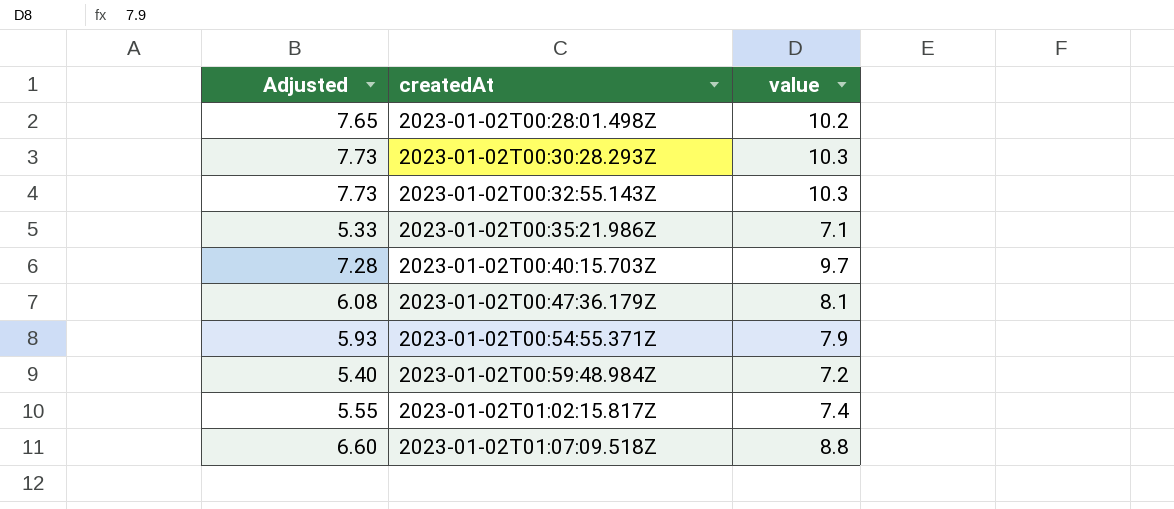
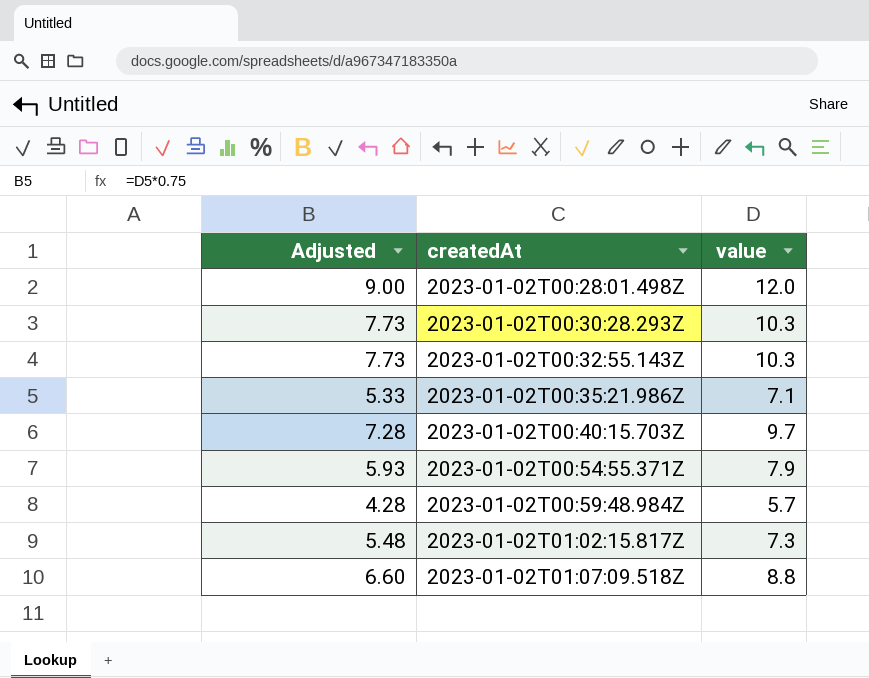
row 2023-01-02T00:47:36.179Z: 6.08 | 8.1 -> none
2023-01-02T00:28:01.498Z | Adjusted: 7.65 -> 9.00
2023-01-02T00:28:01.498Z | value: 10.2 -> 12.0
2023-01-02T00:59:48.984Z | Adjusted: 5.40 -> 4.28
2023-01-02T00:59:48.984Z | value: 7.2 -> 5.7
2023-01-02T01:02:15.817Z | Adjusted: 5.55 -> 5.48
2023-01-02T01:02:15.817Z | value: 7.4 -> 7.3

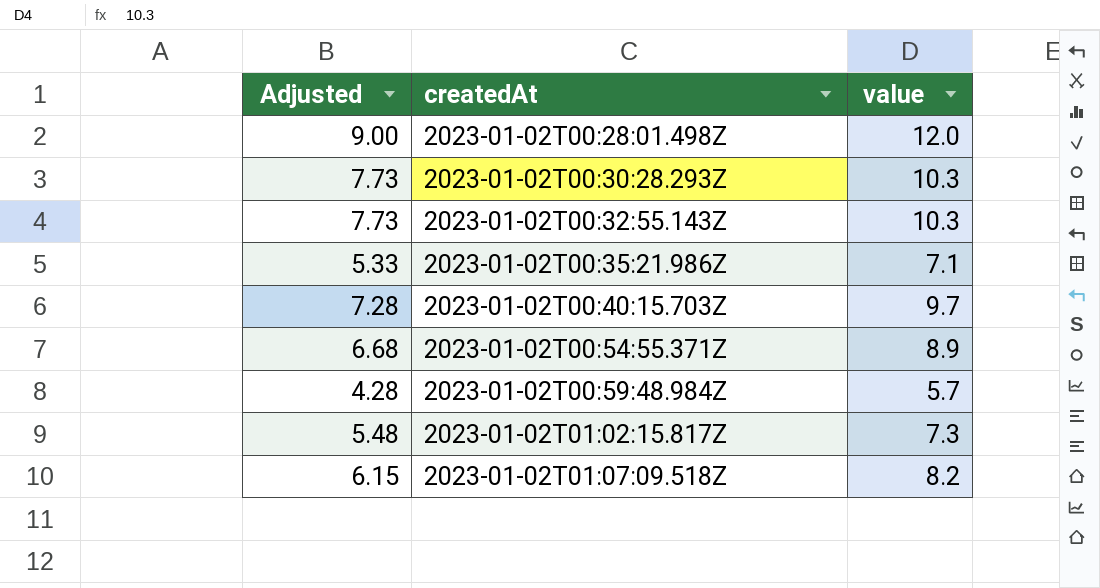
2023-01-02T00:54:55.371Z | Adjusted: 5.93 -> 6.68
2023-01-02T00:54:55.371Z | value: 7.9 -> 8.9
2023-01-02T01:07:09.518Z | Adjusted: 6.60 -> 6.15
2023-01-02T01:07:09.518Z | value: 8.8 -> 8.2

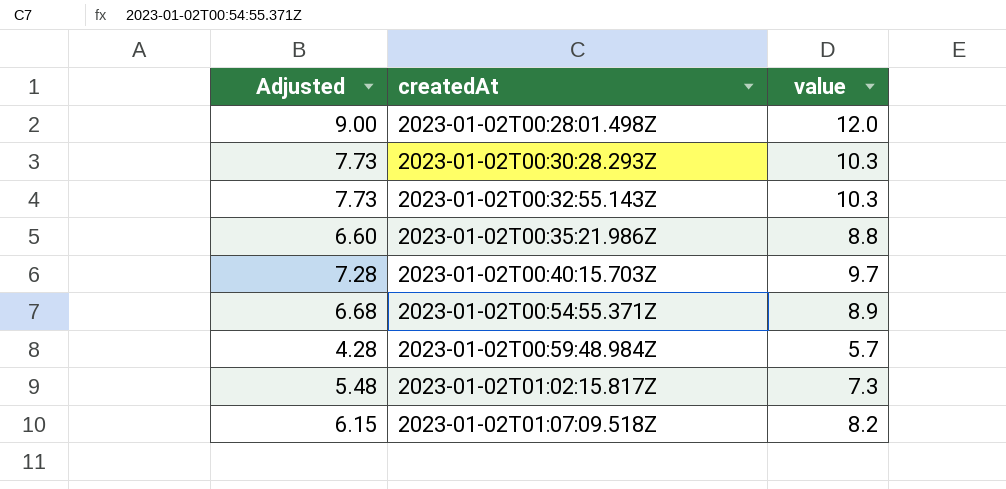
2023-01-02T00:35:21.986Z | Adjusted: 5.33 -> 6.60
2023-01-02T00:35:21.986Z | value: 7.1 -> 8.8

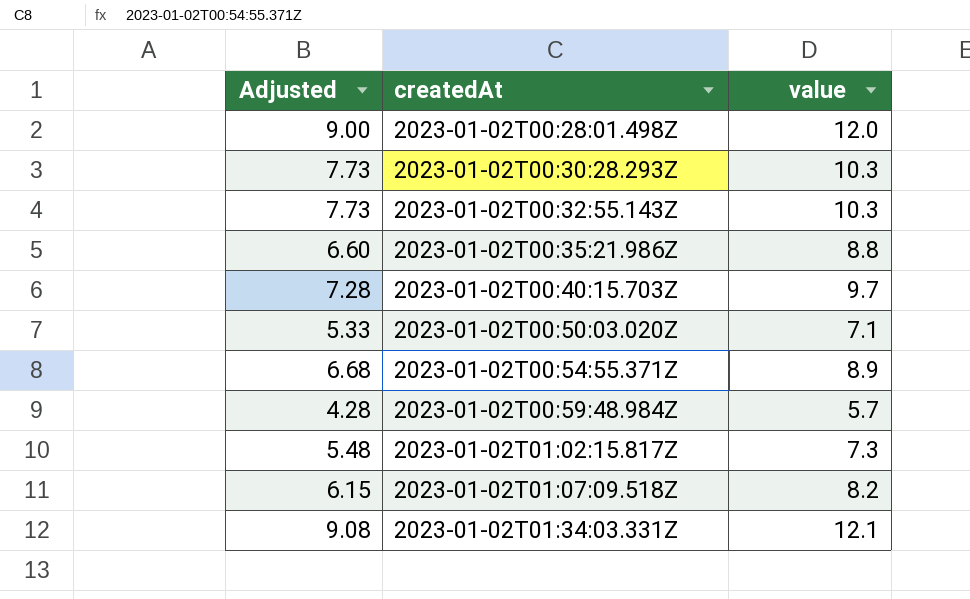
row 2023-01-02T00:50:03.020Z: none -> 5.33 | 7.1
row 2023-01-02T01:34:03.331Z: none -> 9.08 | 12.1

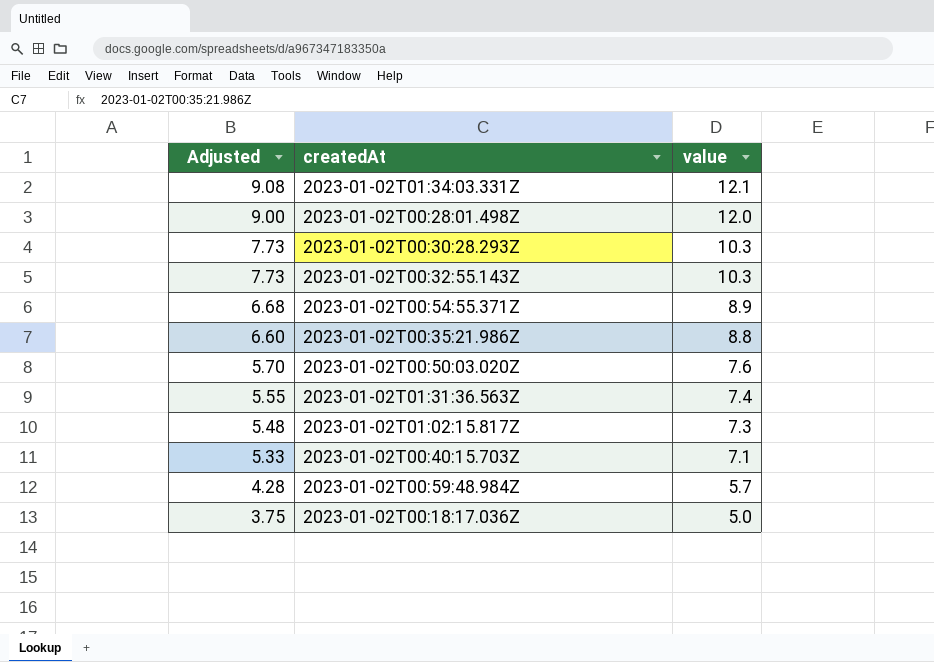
row order: createdAt ascending -> Adjusted descending
row 2023-01-02T01:07:09.518Z: 6.15 | 8.2 -> none
2023-01-02T00:50:03.020Z | Adjusted: 5.33 -> 5.70
2023-01-02T00:50:03.020Z | value: 7.1 -> 7.6
row 2023-01-02T01:31:36.563Z: none -> 5.55 | 7.4
2023-01-02T00:40:15.703Z | Adjusted: 7.28 -> 5.33
2023-01-02T00:40:15.703Z | value: 9.7 -> 7.1
row 2023-01-02T00:18:17.036Z: none -> 3.75 | 5.0

